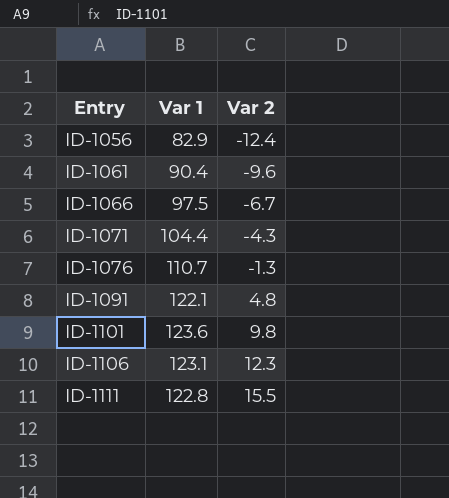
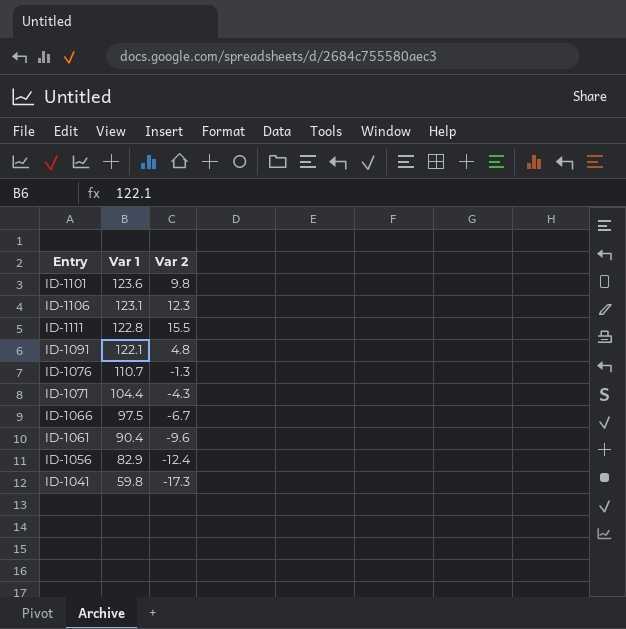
row order: Entry ascending -> Var 1 descending
row ID-1041: none -> 59.8 | -17.3

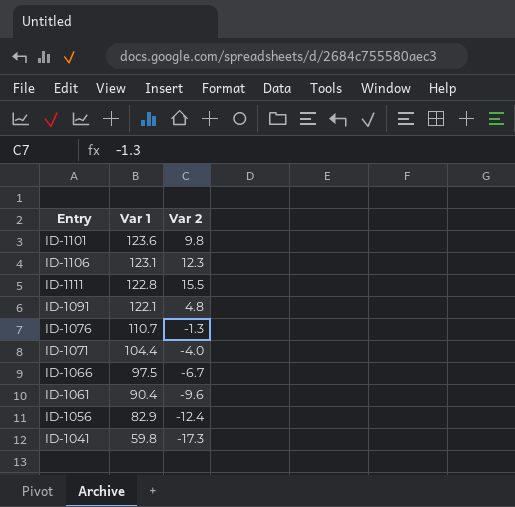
ID-1071 | Var 2: -4.3 -> -4.0

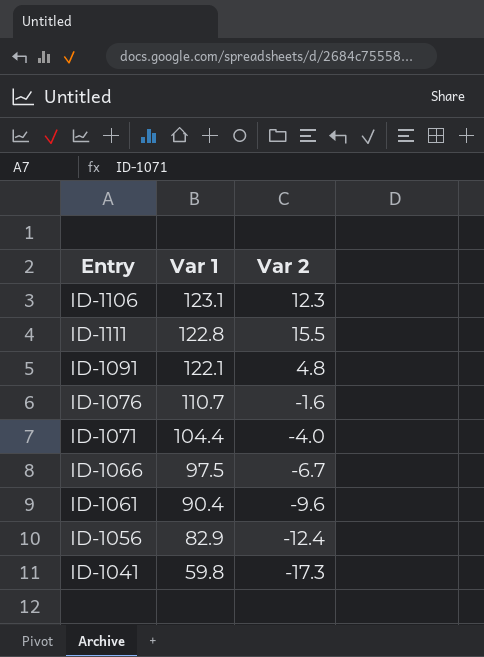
row ID-1101: 123.6 | 9.8 -> none
ID-1076 | Var 2: -1.3 -> -1.6

